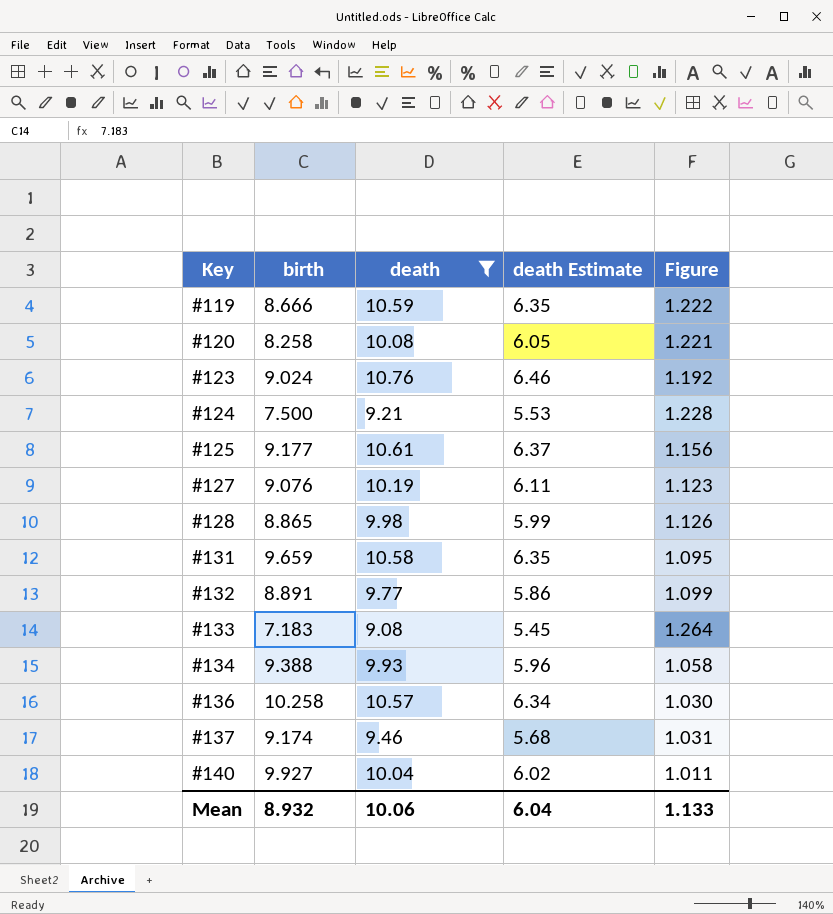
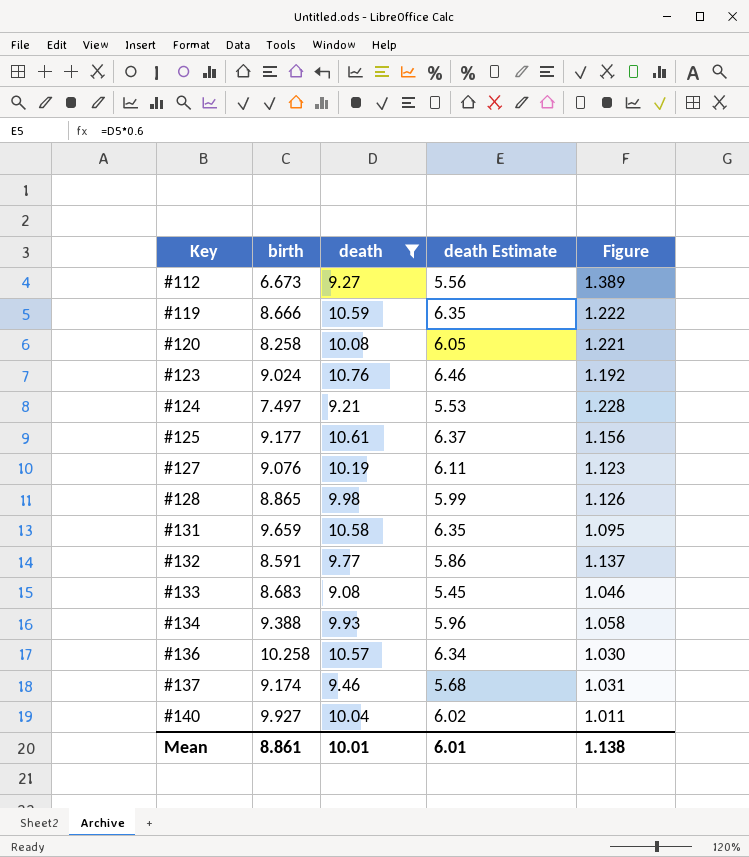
row #112: none -> 6.673 | 9.27 | 5.56 | 1.389
#124 | birth: 7.500 -> 7.497
#132 | birth: 8.891 -> 8.591
#132 | Figure: 1.099 -> 1.137
#133 | birth: 7.183 -> 8.683
#133 | Figure: 1.264 -> 1.046
Mean | birth: 8.932 -> 8.861
Mean | death: 10.06 -> 10.01
Mean | death Estimate: 6.04 -> 6.01
Mean | Figure: 1.133 -> 1.138

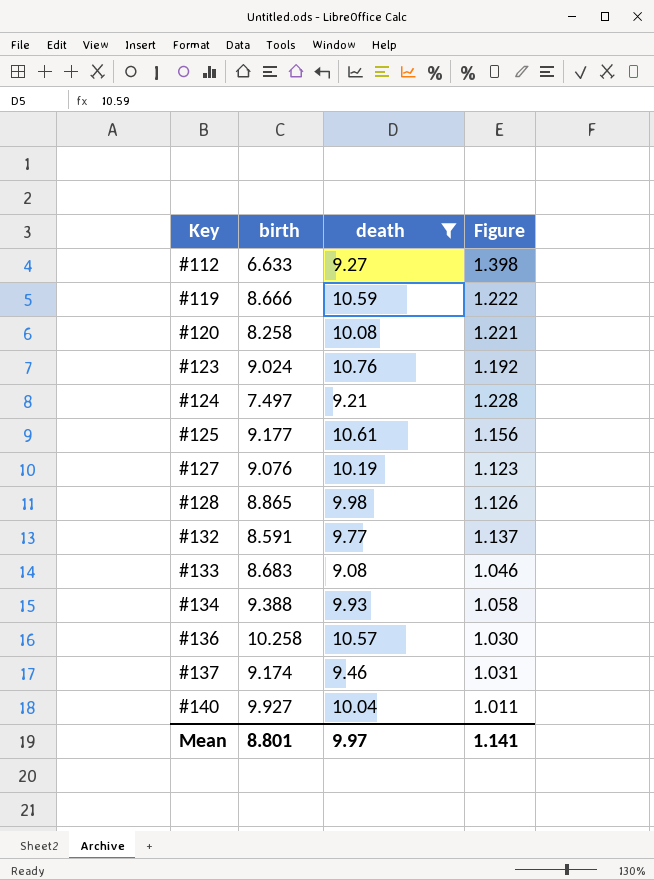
column death Estimate | formula: [death] * 0.6 -> none
row #131: 9.659 | 10.58 | 6.35 | 1.095 -> none
#112 | birth: 6.673 -> 6.633
#112 | Figure: 1.389 -> 1.398
Mean | birth: 8.861 -> 8.801
Mean | death: 10.01 -> 9.97
Mean | Figure: 1.138 -> 1.141

